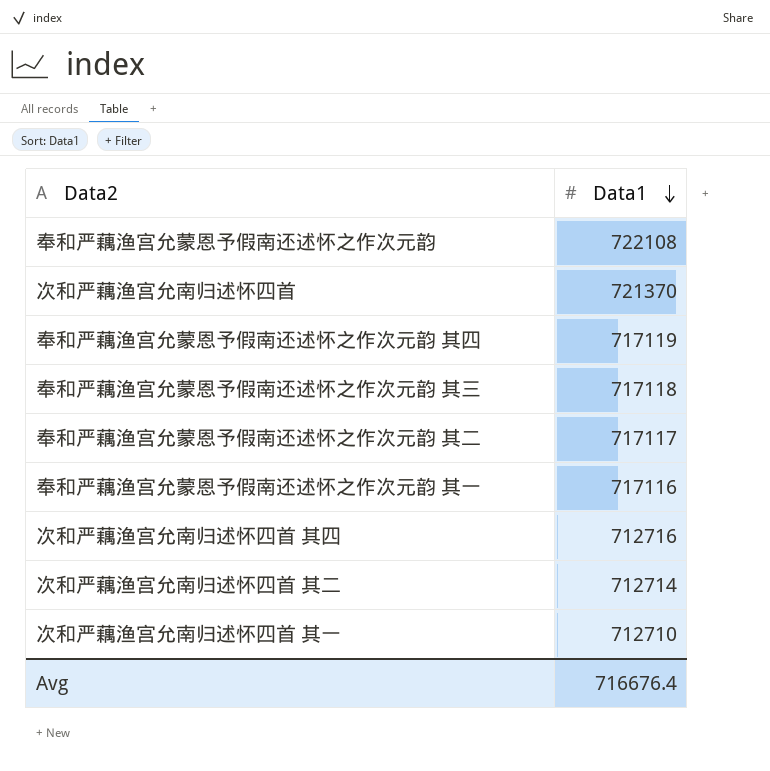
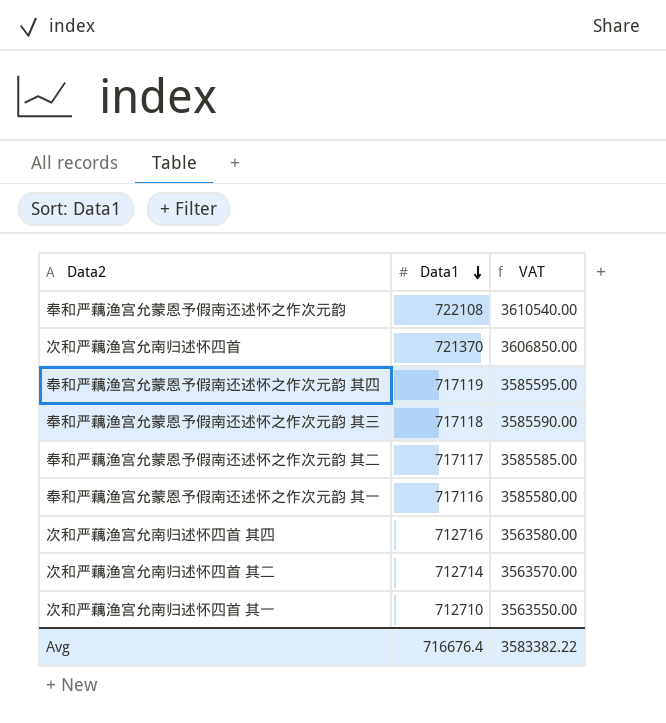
column VAT | formula: none -> [Data1] * 5

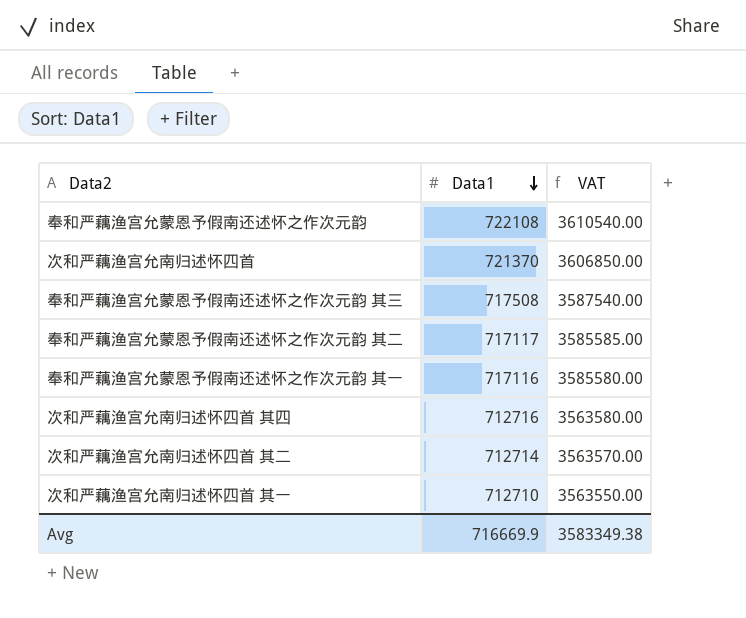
row 奉和严藕渔宫允蒙恩予假南还述怀之作次元韵 其四: 717119 | 3585595.00 -> none
奉和严藕渔宫允蒙恩予假南还述怀之作次元韵 其三 | Data1: 717118 -> 717508
奉和严藕渔宫允蒙恩予假南还述怀之作次元韵 其三 | VAT: 3585590.00 -> 3587540.00
Avg | Data1: 716676.4 -> 716669.9
Avg | VAT: 3583382.22 -> 3583349.38

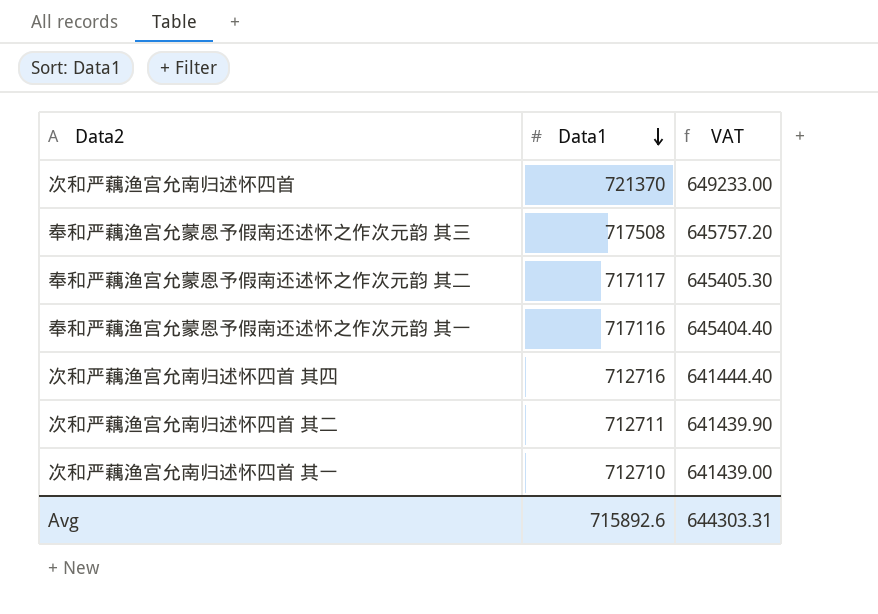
column VAT | formula: [Data1] * 5 -> [Data1] * 0.9
row 奉和严藕渔宫允蒙恩予假南还述怀之作次元韵: 722108 | 3610540.00 -> none
次和严藕渔宫允南归述怀四首 其二 | Data1: 712714 -> 712711
Avg | Data1: 716669.9 -> 715892.6
Avg | VAT: 3583349.38 -> 644303.31

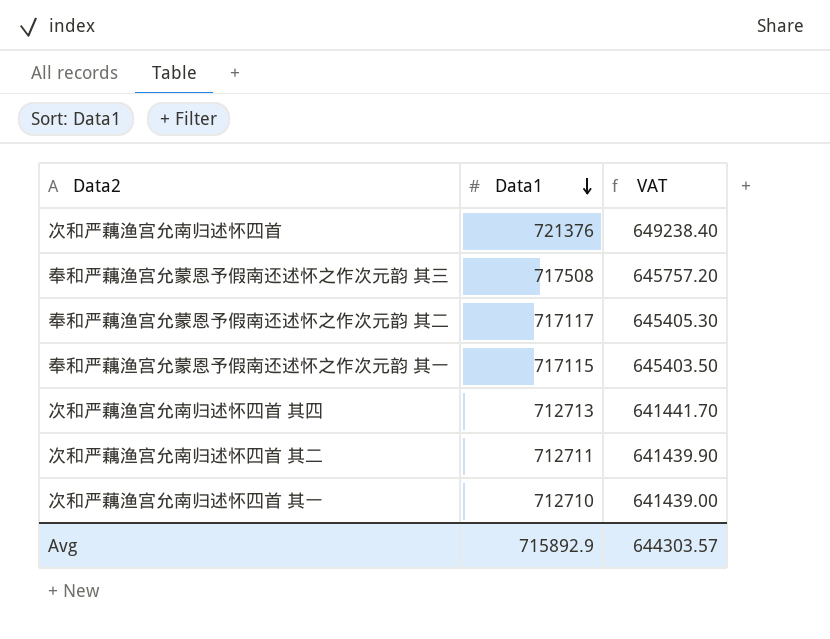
次和严藕渔宫允南归述怀四首 | Data1: 721370 -> 721376
次和严藕渔宫允南归述怀四首 | VAT: 649233.00 -> 649238.40
奉和严藕渔宫允蒙恩予假南还述怀之作次元韵 其一 | Data1: 717116 -> 717115
奉和严藕渔宫允蒙恩予假南还述怀之作次元韵 其一 | VAT: 645404.40 -> 645403.50
次和严藕渔宫允南归述怀四首 其四 | Data1: 712716 -> 712713
次和严藕渔宫允南归述怀四首 其四 | VAT: 641444.40 -> 641441.70
Avg | Data1: 715892.6 -> 715892.9
Avg | VAT: 644303.31 -> 644303.57

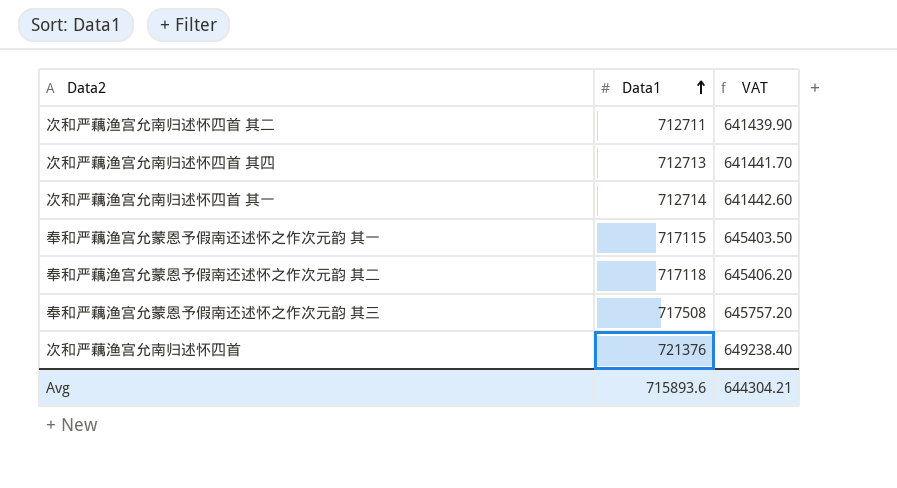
row order: Data1 descending -> Data1 ascending
次和严藕渔宫允南归述怀四首 其一 | Data1: 712710 -> 712714
次和严藕渔宫允南归述怀四首 其一 | VAT: 641439.00 -> 641442.60
奉和严藕渔宫允蒙恩予假南还述怀之作次元韵 其二 | Data1: 717117 -> 717118
奉和严藕渔宫允蒙恩予假南还述怀之作次元韵 其二 | VAT: 645405.30 -> 645406.20
Avg | Data1: 715892.9 -> 715893.6
Avg | VAT: 644303.57 -> 644304.21

